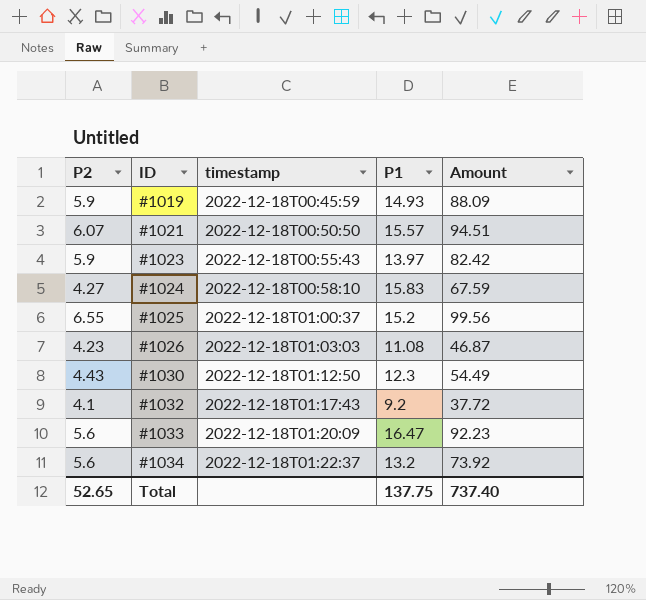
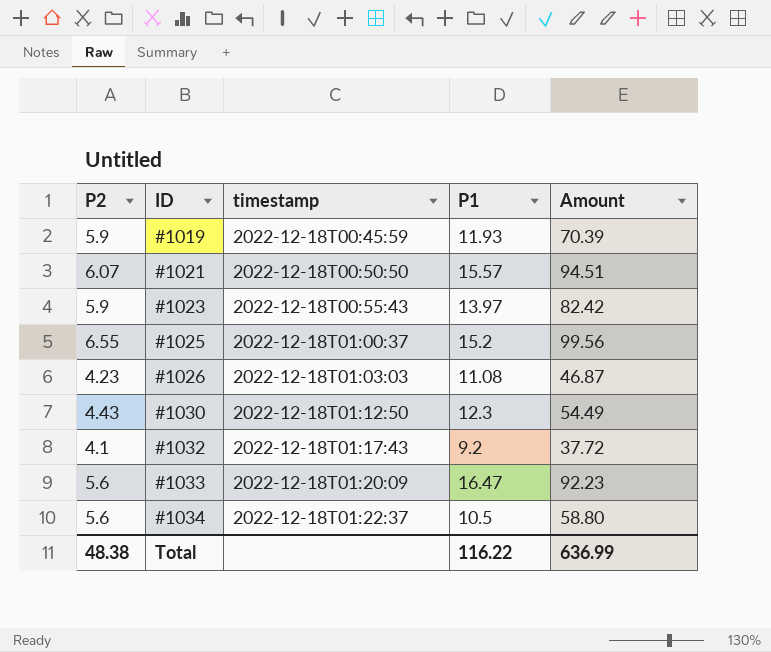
row #1024: 4.27 | 2022-12-18T00:58:10 | 15.83 | 67.59 -> none
#1019 | P1: 14.93 -> 11.93
#1019 | Amount: 88.09 -> 70.39
#1034 | P1: 13.2 -> 10.5
#1034 | Amount: 73.92 -> 58.80
Total | P2: 52.65 -> 48.38
Total | P1: 137.75 -> 116.22
Total | Amount: 737.40 -> 636.99

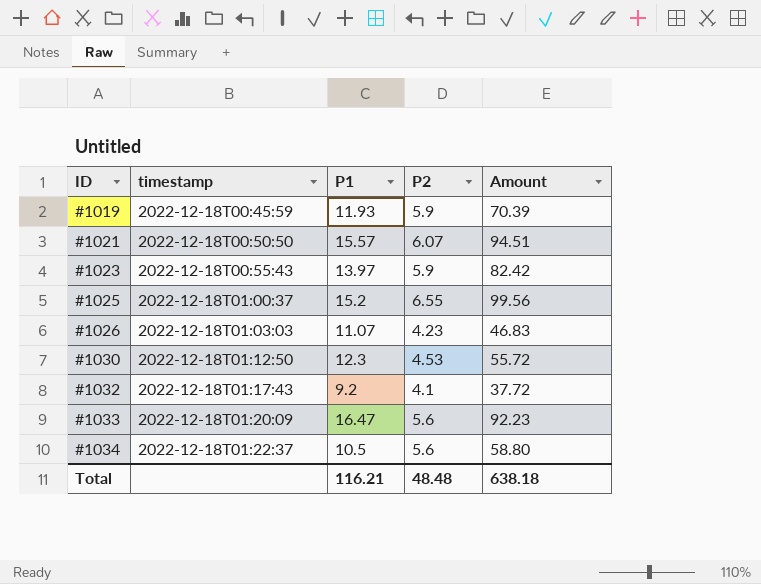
column P2 | position: 1 -> 4
#1026 | P1: 11.08 -> 11.07
#1026 | Amount: 46.87 -> 46.83
#1030 | P2: 4.43 -> 4.53
#1030 | Amount: 54.49 -> 55.72
Total | P1: 116.22 -> 116.21
Total | P2: 48.38 -> 48.48
Total | Amount: 636.99 -> 638.18

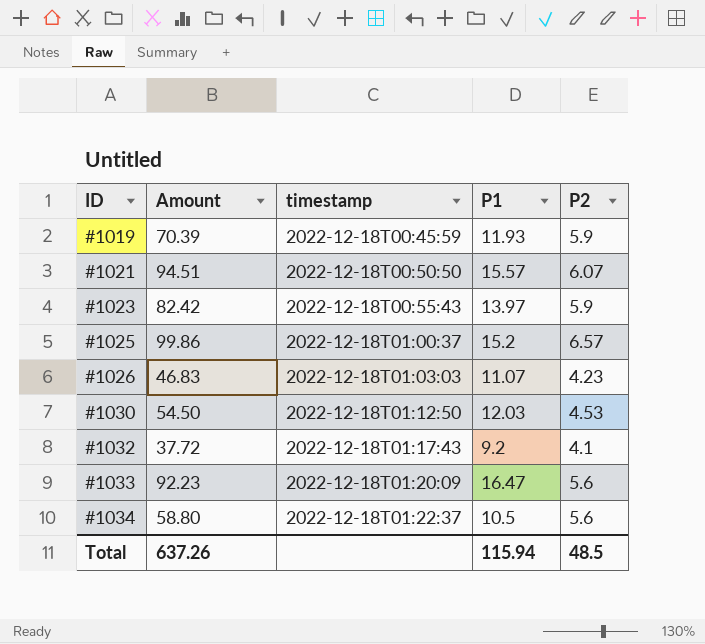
column Amount | position: 5 -> 2
#1025 | Amount: 99.56 -> 99.86
#1025 | P2: 6.55 -> 6.57
#1030 | Amount: 55.72 -> 54.50
#1030 | P1: 12.3 -> 12.03
Total | Amount: 638.18 -> 637.26
Total | P1: 116.21 -> 115.94
Total | P2: 48.48 -> 48.5

